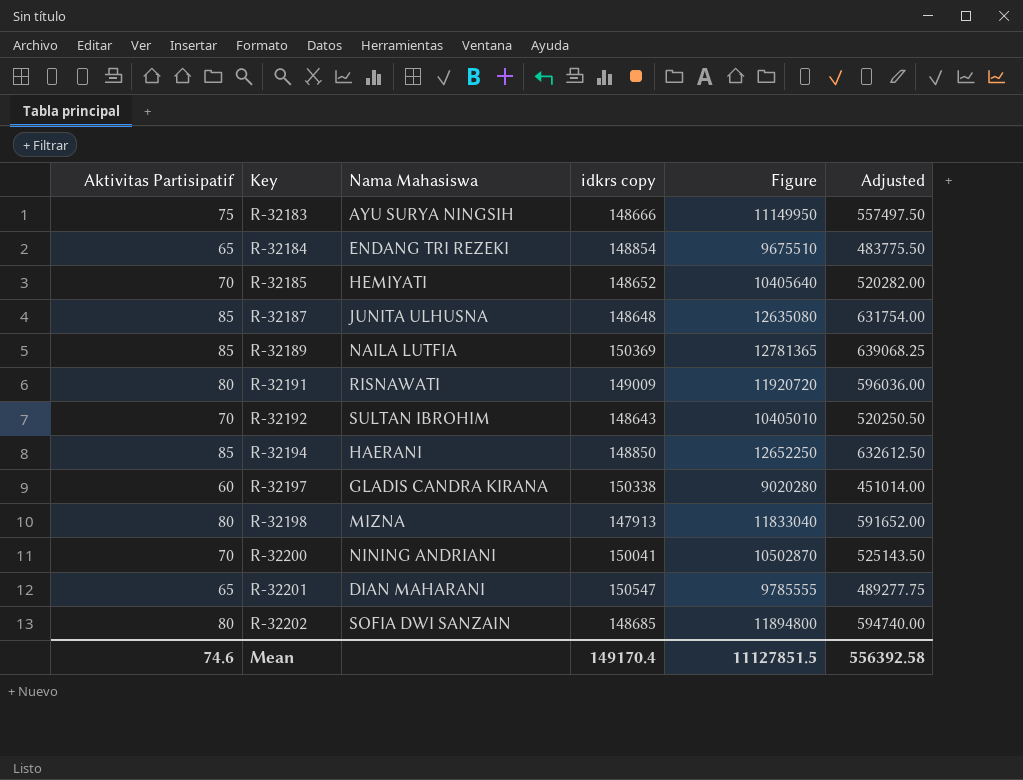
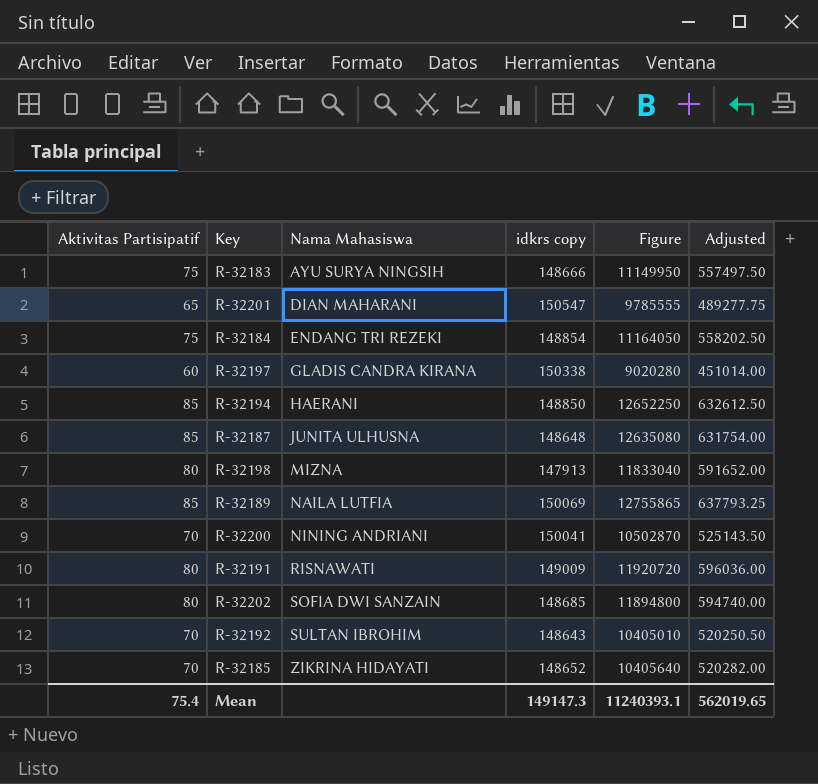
row order: Key ascending -> Nama Mahasiswa ascending
R-32184 | Aktivitas Partisipatif: 65 -> 75
R-32184 | Figure: 9675510 -> 11164050
R-32184 | Adjusted: 483775.50 -> 558202.50
R-32189 | idkrs copy: 150369 -> 150069
R-32189 | Figure: 12781365 -> 12755865
R-32189 | Adjusted: 639068.25 -> 637793.25
R-32185 | Nama Mahasiswa: HEMIYATI -> ZIKRINA HIDAYATI
Mean | Aktivitas Partisipatif: 74.6 -> 75.4
Mean | idkrs copy: 149170.4 -> 149147.3
Mean | Figure: 11127851.5 -> 11240393.1
Mean | Adjusted: 556392.58 -> 562019.65

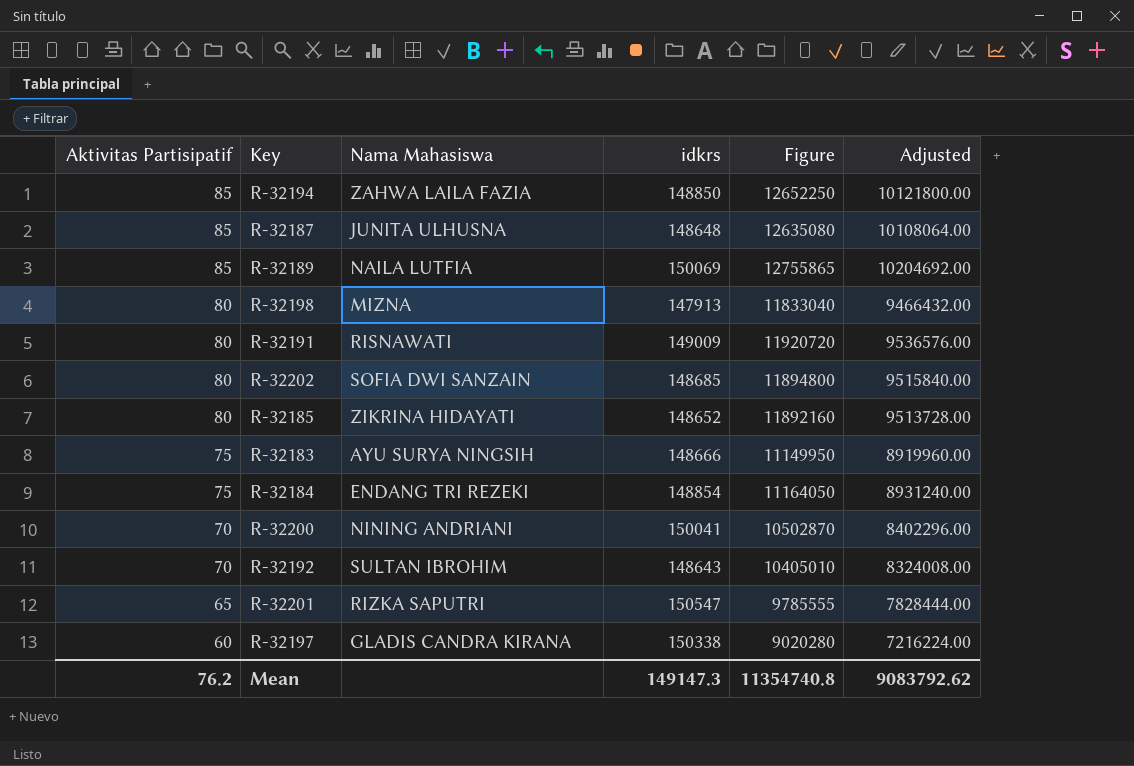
row order: Nama Mahasiswa ascending -> Aktivitas Partisipatif descending
column name: idkrs copy -> idkrs
column Adjusted | formula: [Figure] * 0.05 -> [Figure] * 0.8
R-32194 | Nama Mahasiswa: HAERANI -> ZAHWA LAILA FAZIA
R-32185 | Aktivitas Partisipatif: 70 -> 80
R-32185 | Figure: 10405640 -> 11892160
R-32201 | Nama Mahasiswa: DIAN MAHARANI -> RIZKA SAPUTRI
Mean | Aktivitas Partisipatif: 75.4 -> 76.2
Mean | Figure: 11240393.1 -> 11354740.8
Mean | Adjusted: 562019.65 -> 9083792.62

